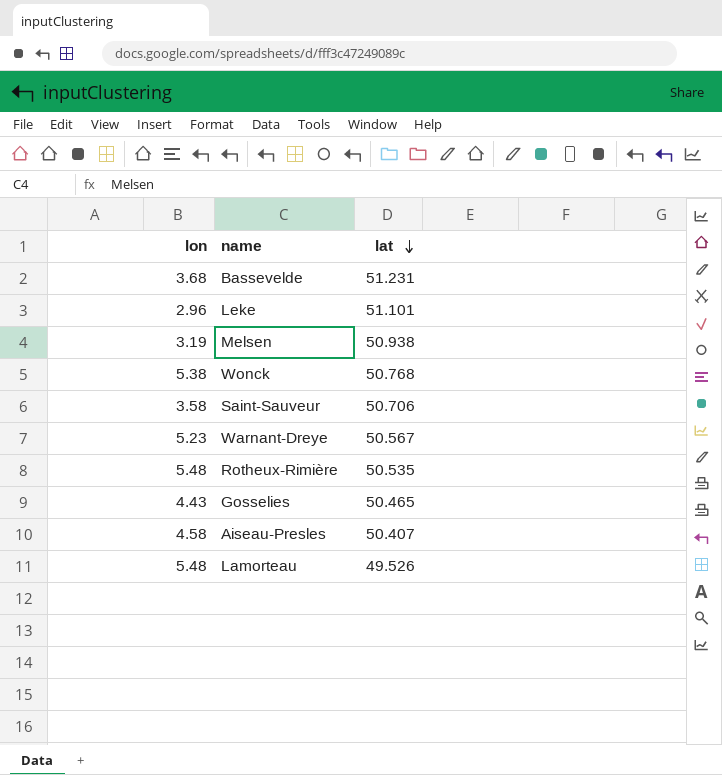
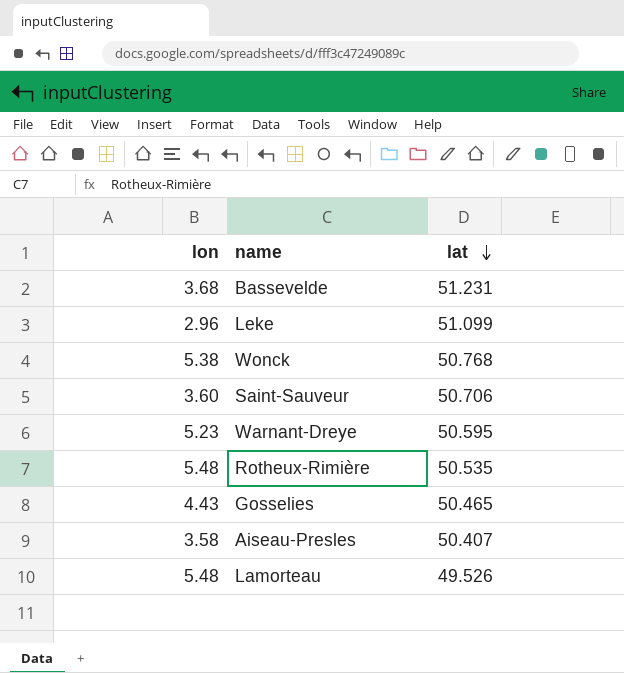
row Melsen: 3.19 | 50.938 -> none
Leke | lat: 51.101 -> 51.099
Saint-Sauveur | lon: 3.58 -> 3.60
Warnant-Dreye | lat: 50.567 -> 50.595
Aiseau-Presles | lon: 4.58 -> 3.58

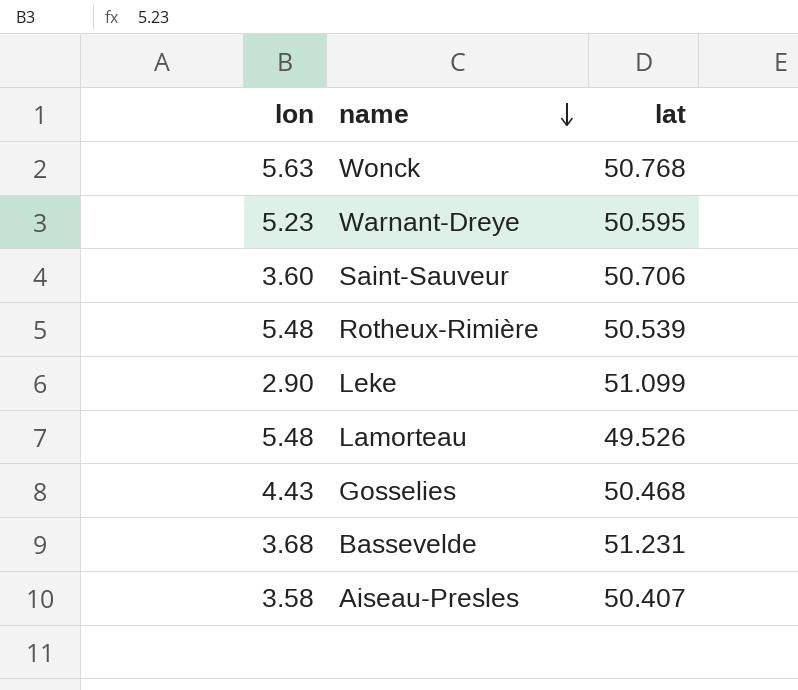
row order: lat descending -> name descending
Wonck | lon: 5.38 -> 5.63
Rotheux-Rimière | lat: 50.535 -> 50.539
Leke | lon: 2.96 -> 2.90
Gosselies | lat: 50.465 -> 50.468

